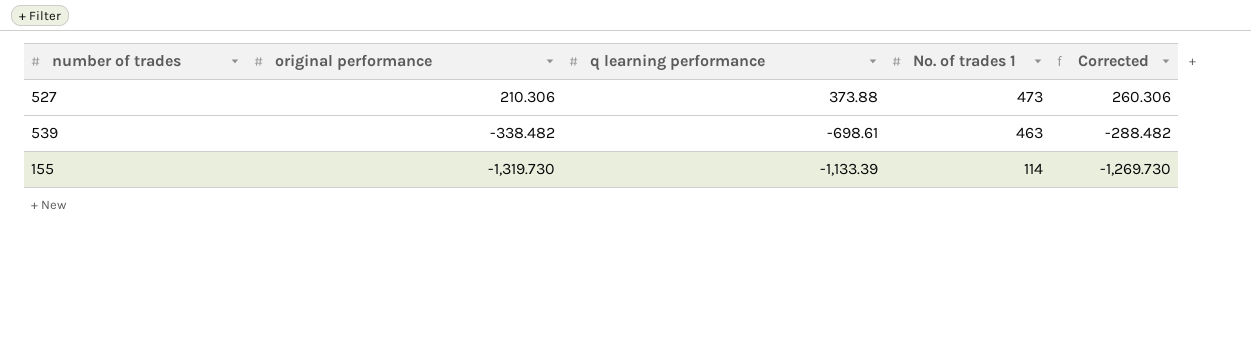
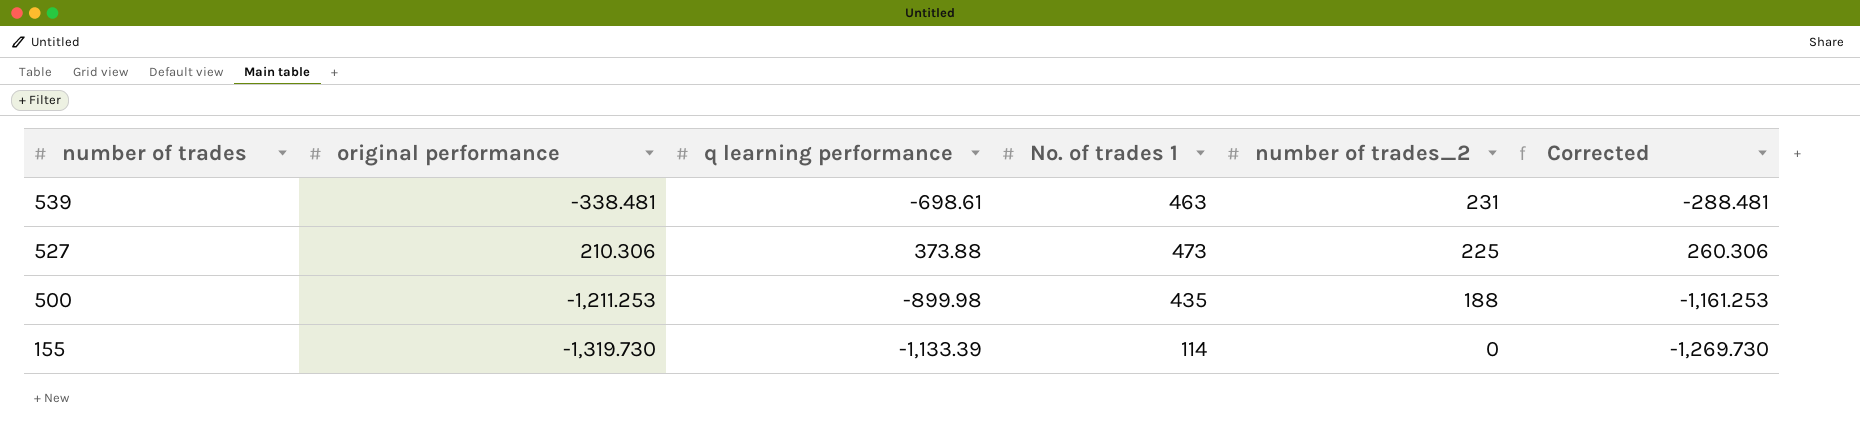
row order: original performance descending -> number of trades descending
column number of trades_2 | position: none -> 5
539 | original performance: -338.482 -> -338.481
539 | Corrected: -288.482 -> -288.481
row 500: none -> -1,211.253 | -899.98 | 435 | 188 | -1,161.253

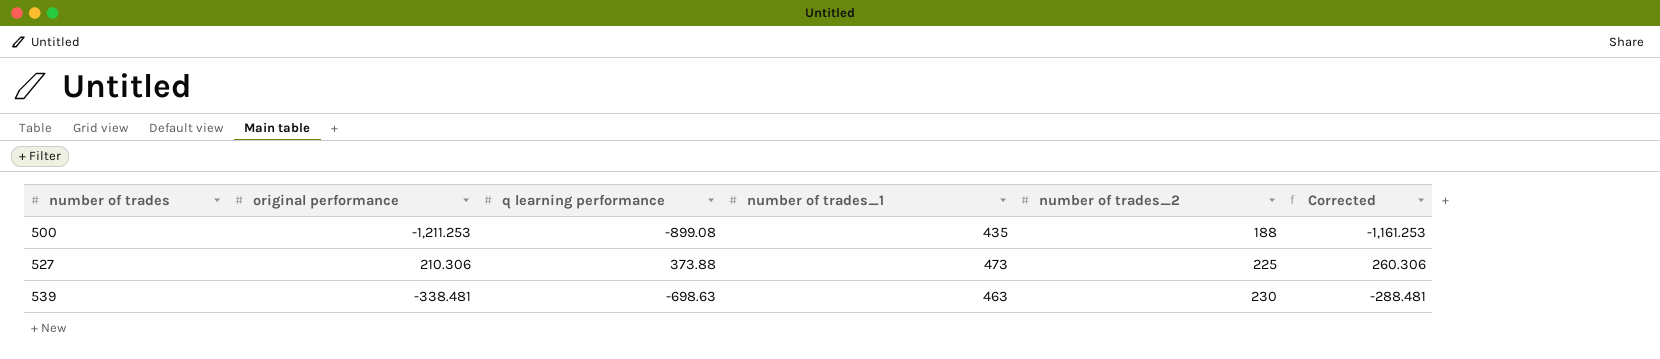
row order: number of trades descending -> number of trades ascending
column name: No. of trades 1 -> number of trades_1
row 155: -1,319.730 | -1,133.39 | 114 | 0 | -1,269.730 -> none
500 | q learning performance: -899.98 -> -899.08
539 | q learning performance: -698.61 -> -698.63
539 | number of trades_2: 231 -> 230

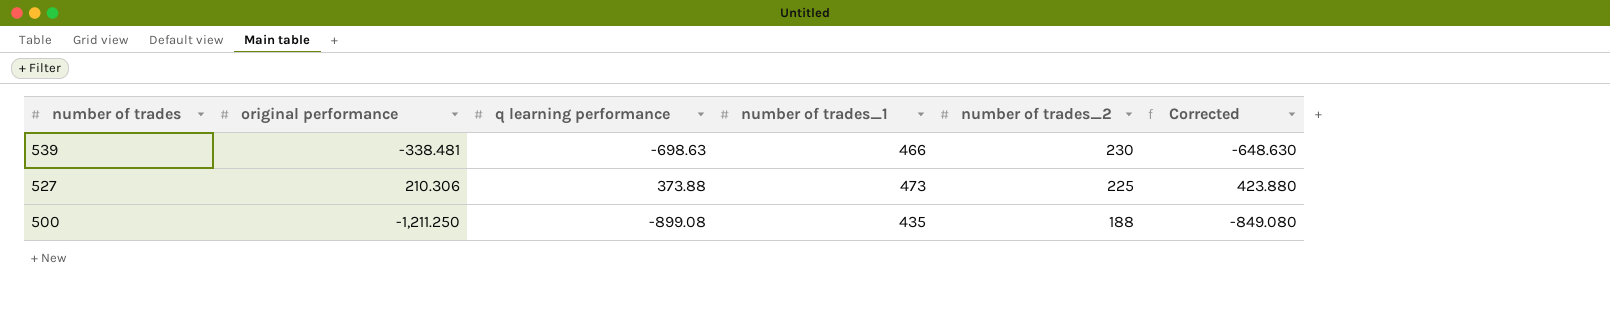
row order: number of trades ascending -> number of trades descending
column Corrected | formula: [original performance] + 50 -> [q learning performance] + 50
539 | number of trades_1: 463 -> 466
500 | original performance: -1,211.253 -> -1,211.250

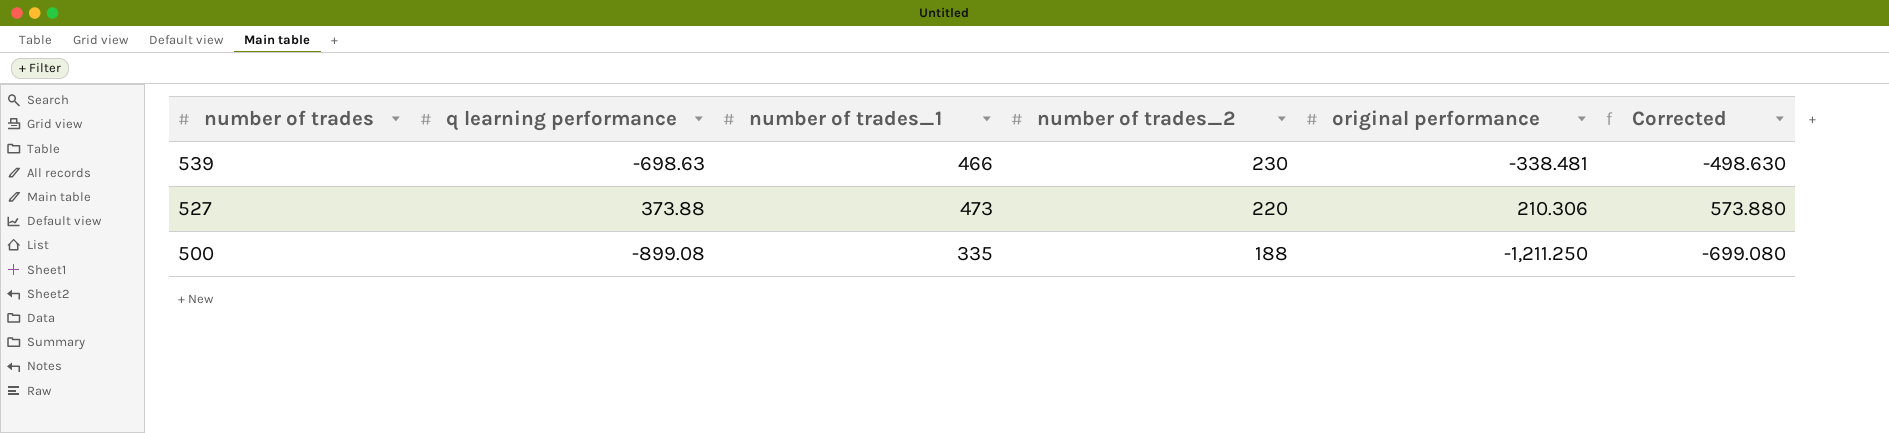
column original performance | position: 2 -> 5
column Corrected | formula: [q learning performance] + 50 -> [q learning performance] + 200
527 | number of trades_2: 225 -> 220
500 | number of trades_1: 435 -> 335

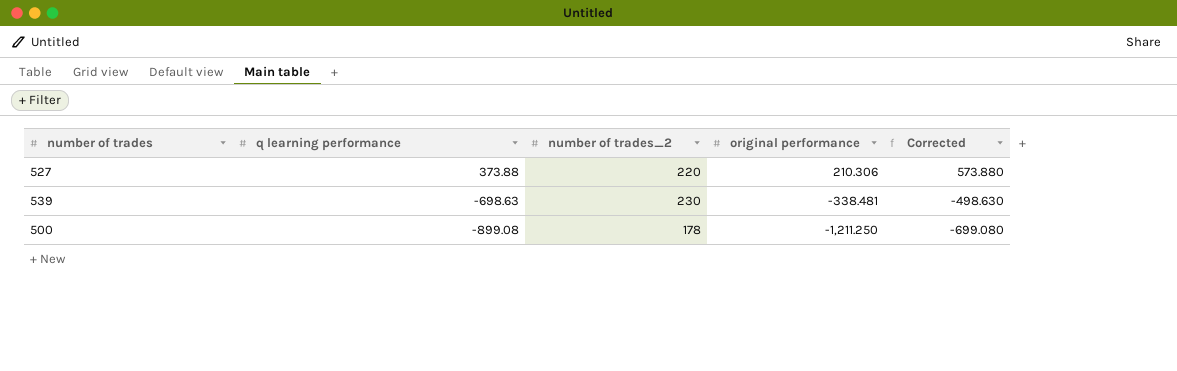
row order: number of trades descending -> q learning performance descending
column number of trades_1 | position: 3 -> none
500 | number of trades_2: 188 -> 178

